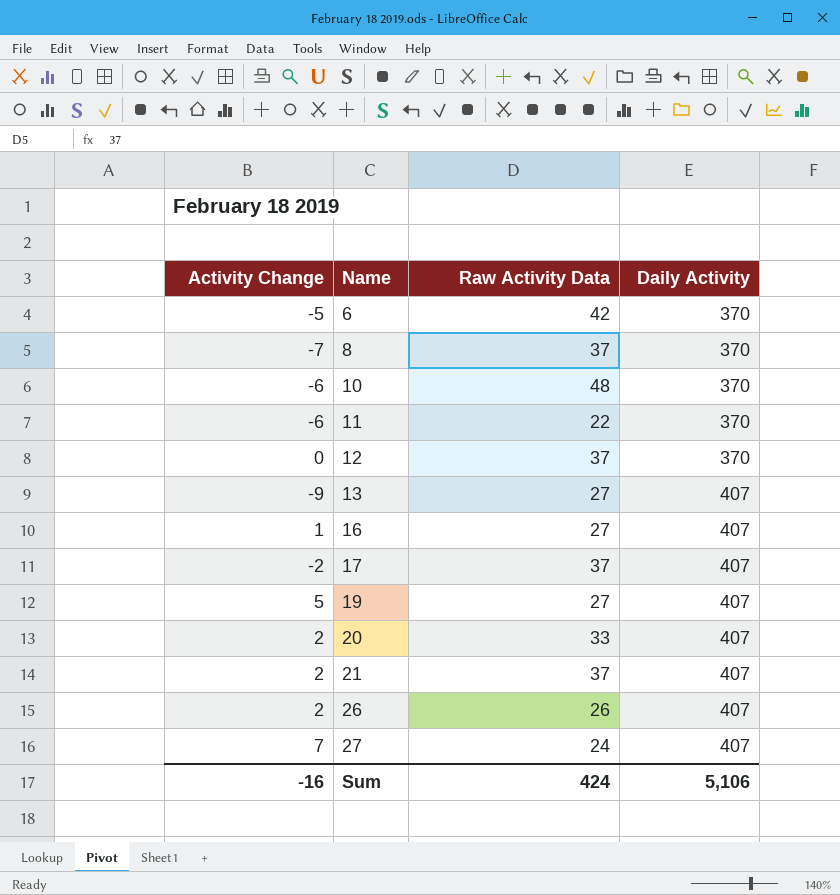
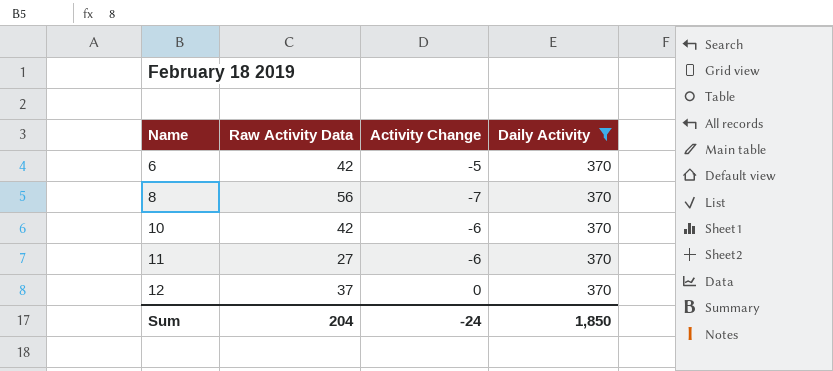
filter: none -> Daily Activity = 370
column Activity Change | position: 1 -> 3
8 | Raw Activity Data: 37 -> 56
10 | Raw Activity Data: 48 -> 42
11 | Raw Activity Data: 22 -> 27
Sum | Raw Activity Data: 424 -> 204
Sum | Activity Change: -16 -> -24
Sum | Daily Activity: 5,106 -> 1,850

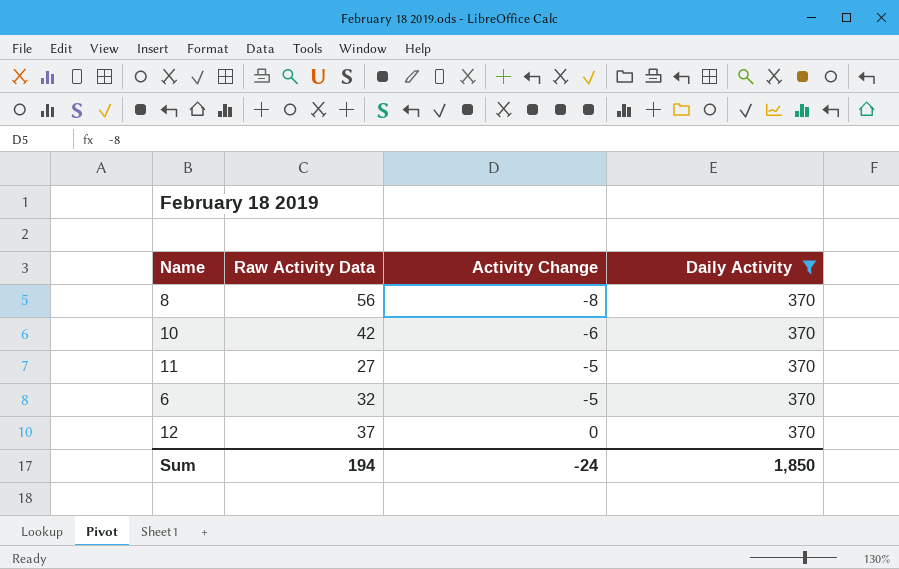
row order: Name ascending -> Activity Change ascending
8 | Activity Change: -7 -> -8
11 | Activity Change: -6 -> -5
6 | Raw Activity Data: 42 -> 32
Sum | Raw Activity Data: 204 -> 194

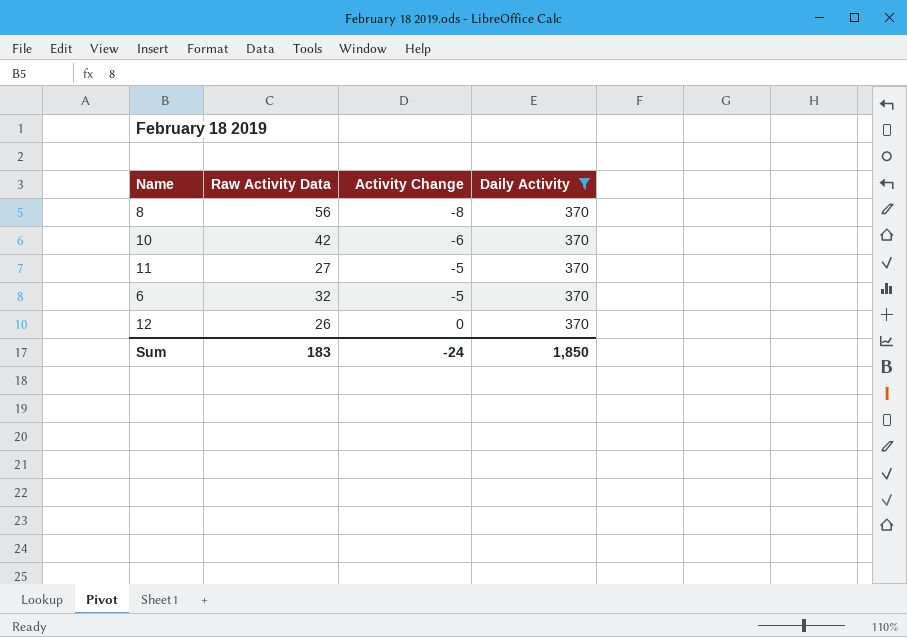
12 | Raw Activity Data: 37 -> 26
Sum | Raw Activity Data: 194 -> 183

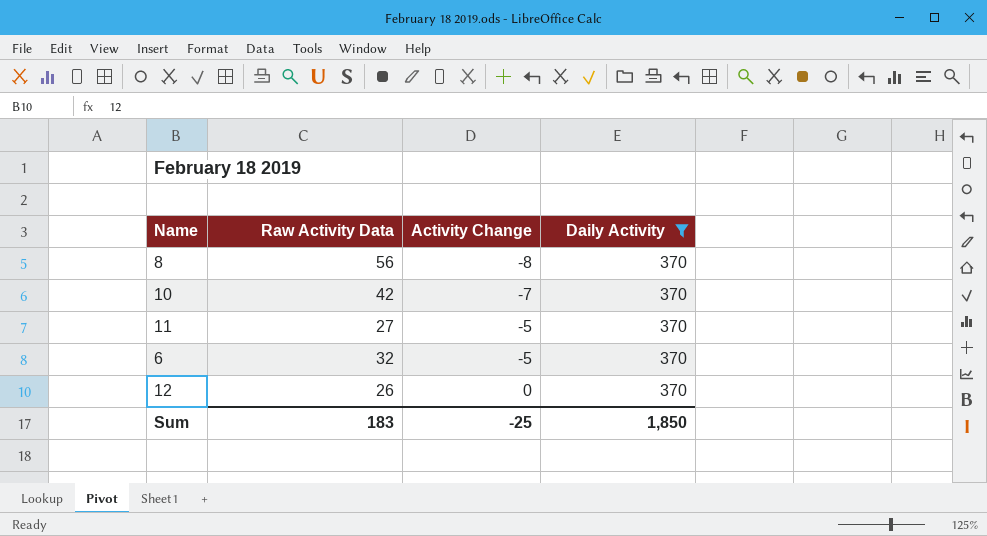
10 | Activity Change: -6 -> -7
Sum | Activity Change: -24 -> -25

